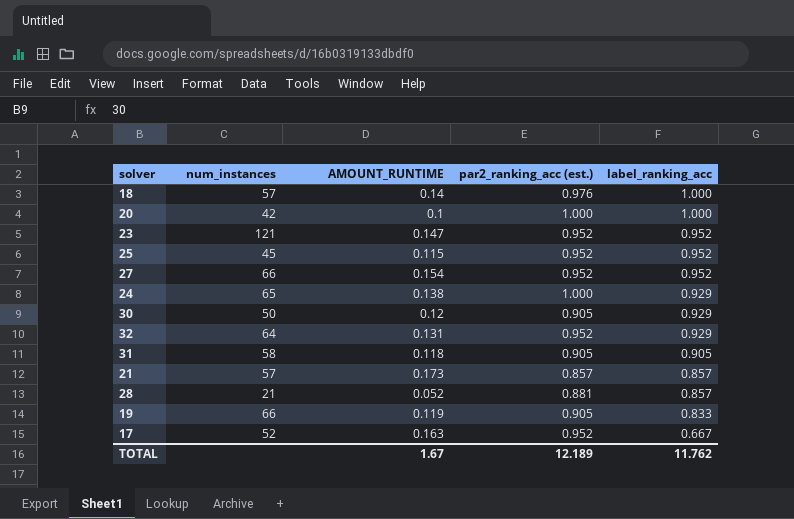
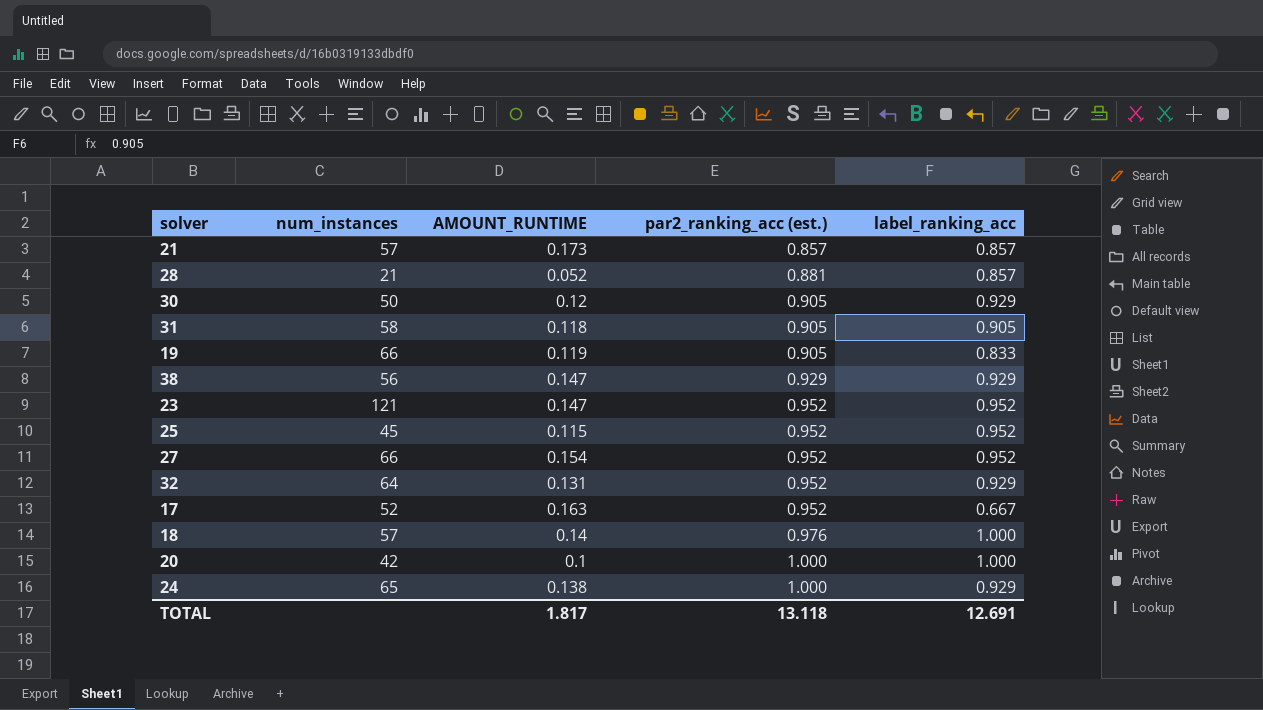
row order: label_ranking_acc descending -> par2_ranking_acc (est.) ascending
row 38: none -> 56 | 0.147 | 0.929 | 0.929
TOTAL | AMOUNT_RUNTIME: 1.67 -> 1.817
TOTAL | par2_ranking_acc (est.): 12.189 -> 13.118
TOTAL | label_ranking_acc: 11.762 -> 12.691

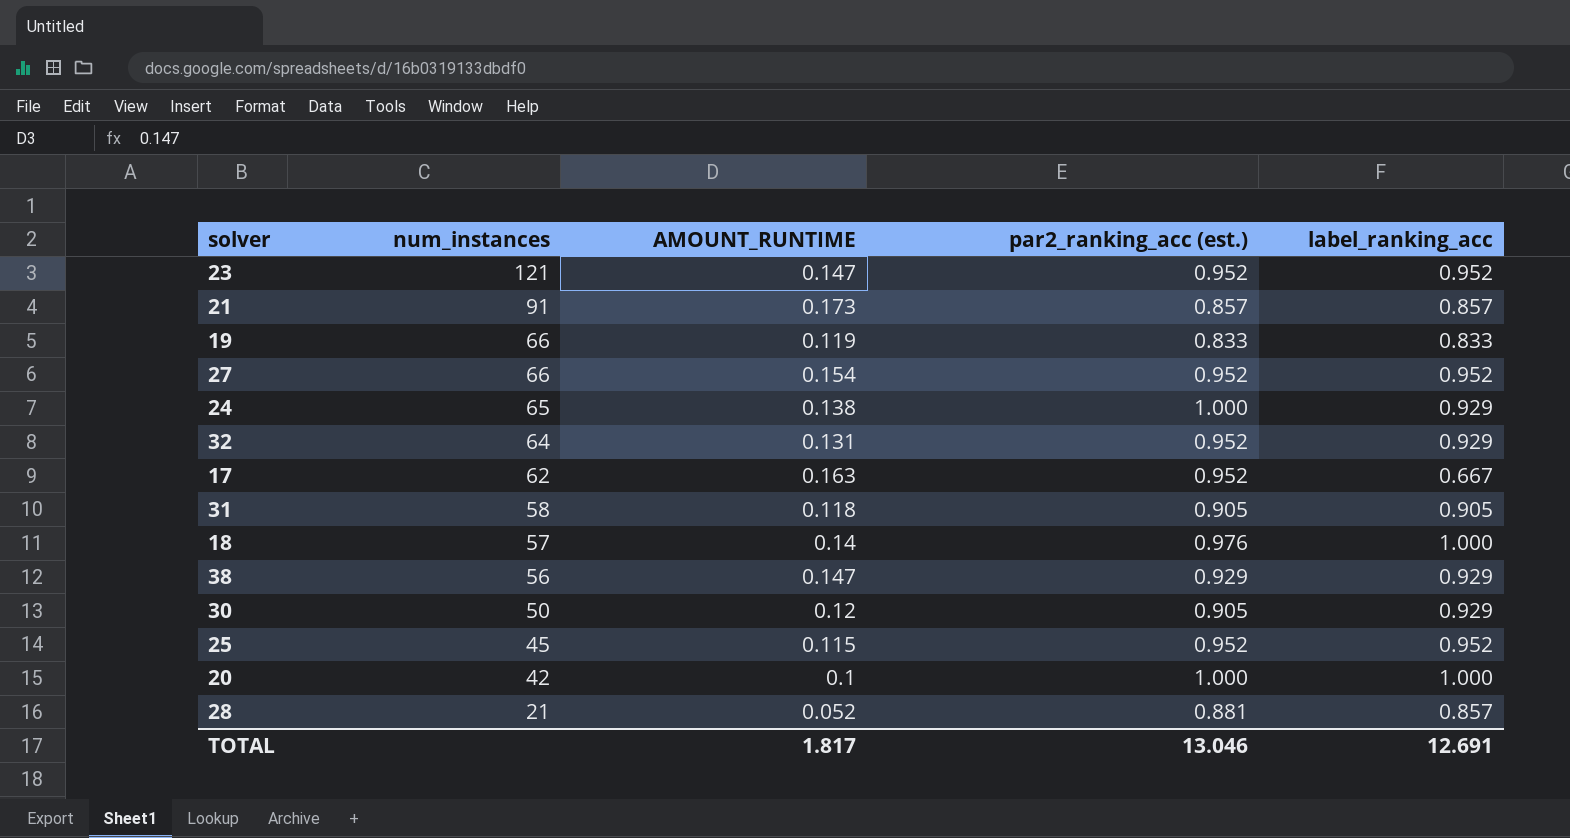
row order: par2_ranking_acc (est.) ascending -> num_instances descending
21 | num_instances: 57 -> 91
19 | par2_ranking_acc (est.): 0.905 -> 0.833
17 | num_instances: 52 -> 62
TOTAL | par2_ranking_acc (est.): 13.118 -> 13.046

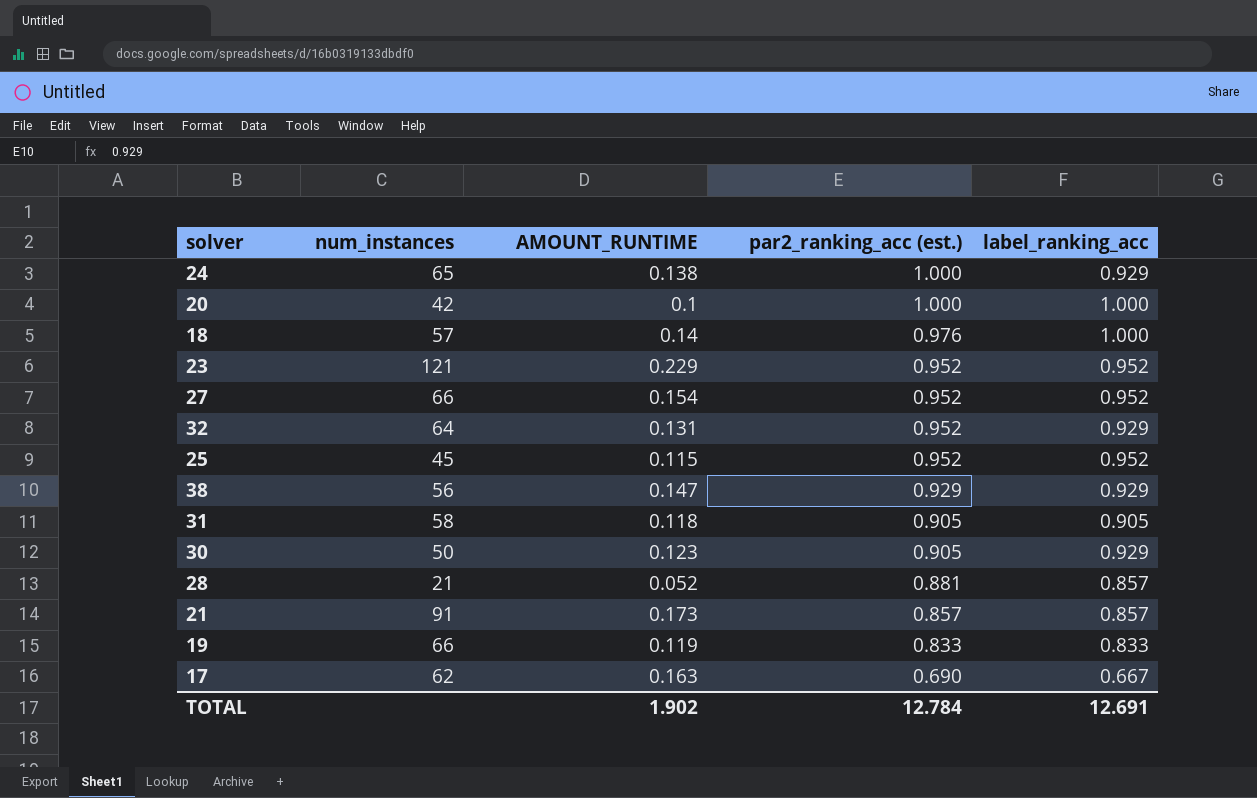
row order: num_instances descending -> par2_ranking_acc (est.) descending
23 | AMOUNT_RUNTIME: 0.147 -> 0.229
30 | AMOUNT_RUNTIME: 0.12 -> 0.123
17 | par2_ranking_acc (est.): 0.952 -> 0.690
TOTAL | AMOUNT_RUNTIME: 1.817 -> 1.902
TOTAL | par2_ranking_acc (est.): 13.046 -> 12.784

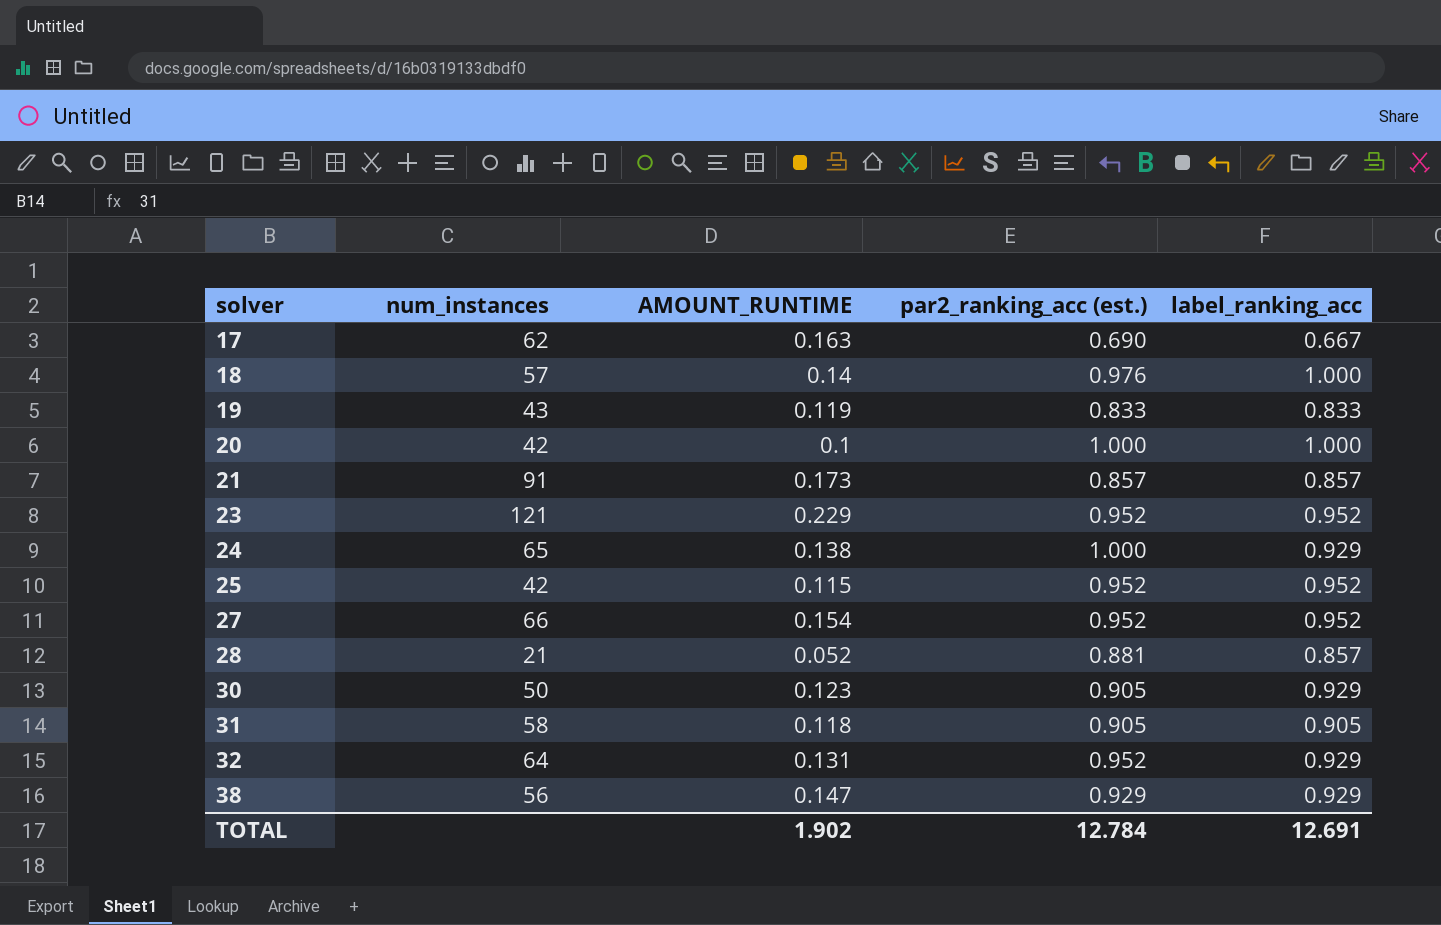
row order: par2_ranking_acc (est.) descending -> solver ascending
19 | num_instances: 66 -> 43
25 | num_instances: 45 -> 42

